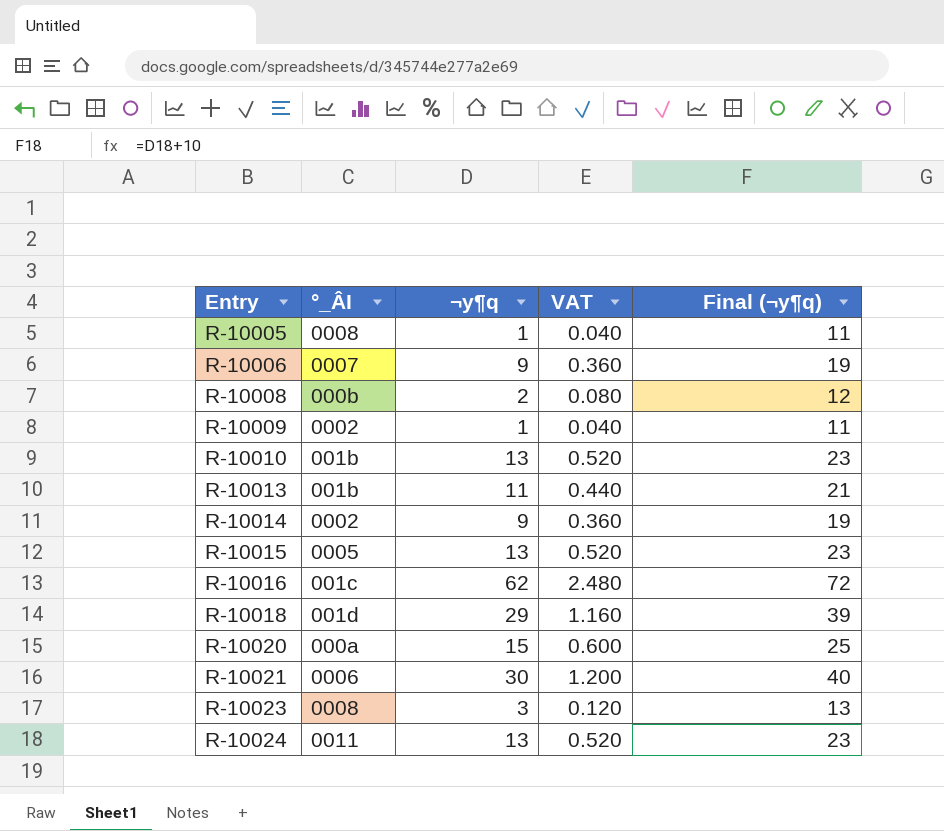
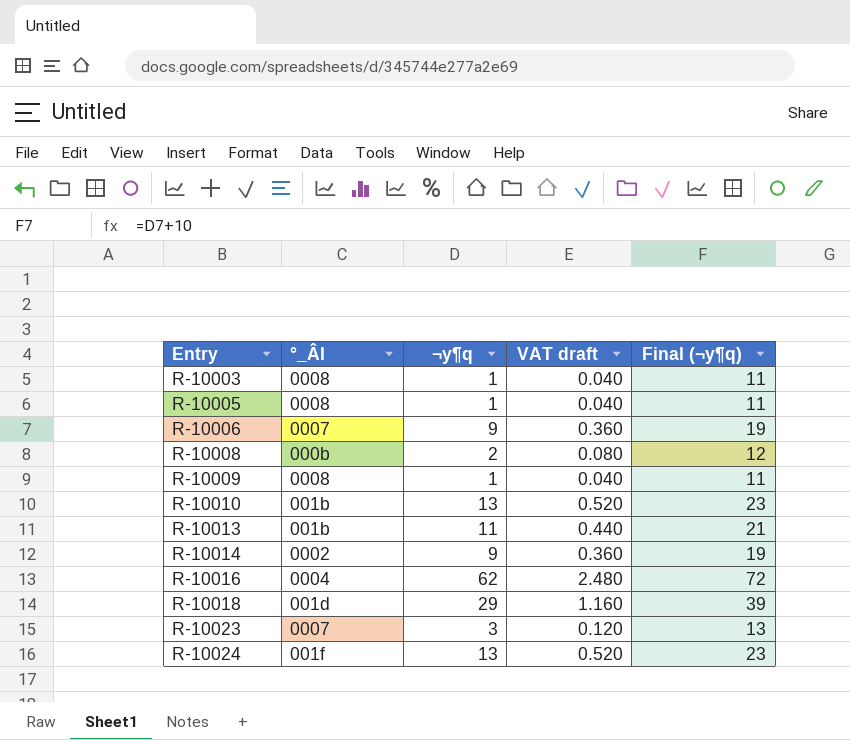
column name: VAT -> VAT draft
row R-10015: 0005 | 13 | 0.520 | 23 -> none
row R-10020: 000a | 15 | 0.600 | 25 -> none
row R-10021: 0006 | 30 | 1.200 | 40 -> none
row R-10003: none -> 0008 | 1 | 0.040 | 11
R-10009 | °_ÂI: 0002 -> 0008
R-10016 | °_ÂI: 001c -> 0004
R-10023 | °_ÂI: 0008 -> 0007
R-10024 | °_ÂI: 0011 -> 001f

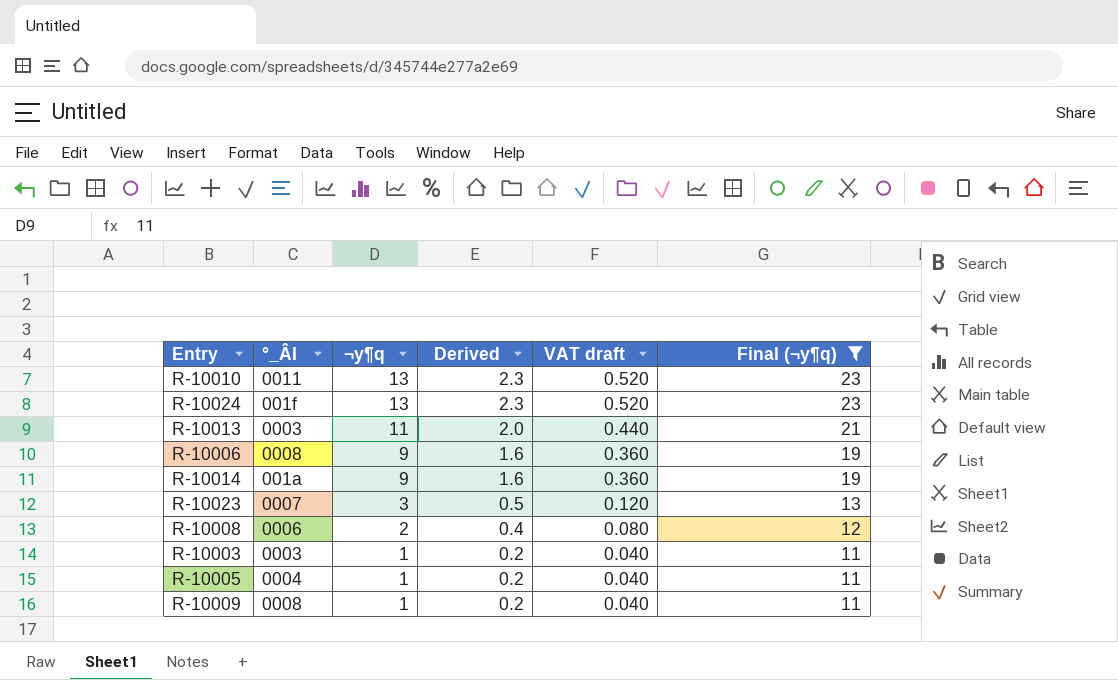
filter: none -> Final (¬y¶q) <= 23
row order: Entry ascending -> ¬y¶q descending
column Derived | formula: none -> [¬y¶q] * 0.18
R-10010 | °_ÂI: 001b -> 0011
R-10013 | °_ÂI: 001b -> 0003
R-10006 | °_ÂI: 0007 -> 0008
R-10014 | °_ÂI: 0002 -> 001a
R-10008 | °_ÂI: 000b -> 0006
R-10003 | °_ÂI: 0008 -> 0003
R-10005 | °_ÂI: 0008 -> 0004

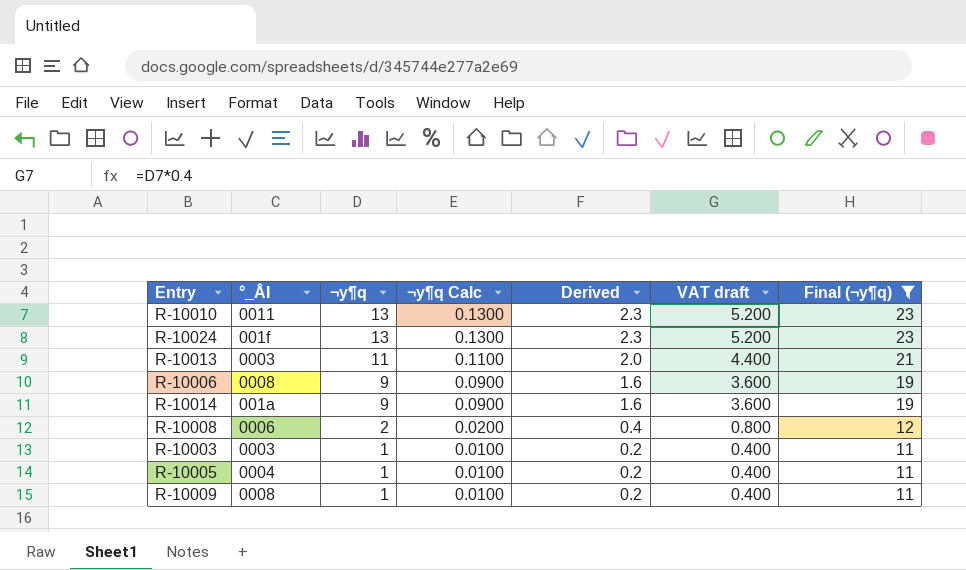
column ¬y¶q Calc | formula: none -> [¬y¶q] * 0.01
column VAT draft | formula: [¬y¶q] * 0.04 -> [¬y¶q] * 0.4
row R-10023: 0007 | 3 | 0.5 | 0.120 | 13 -> none

